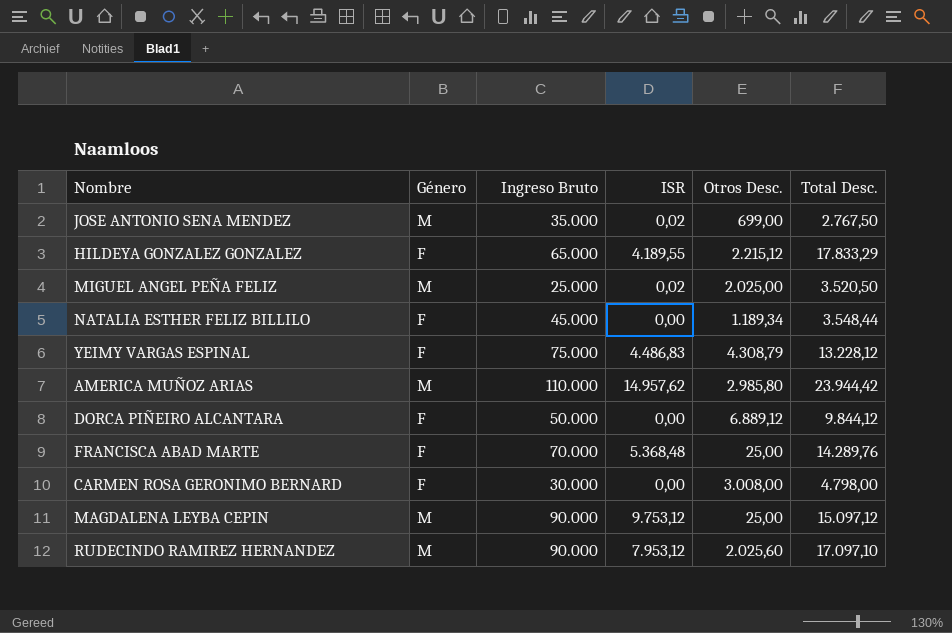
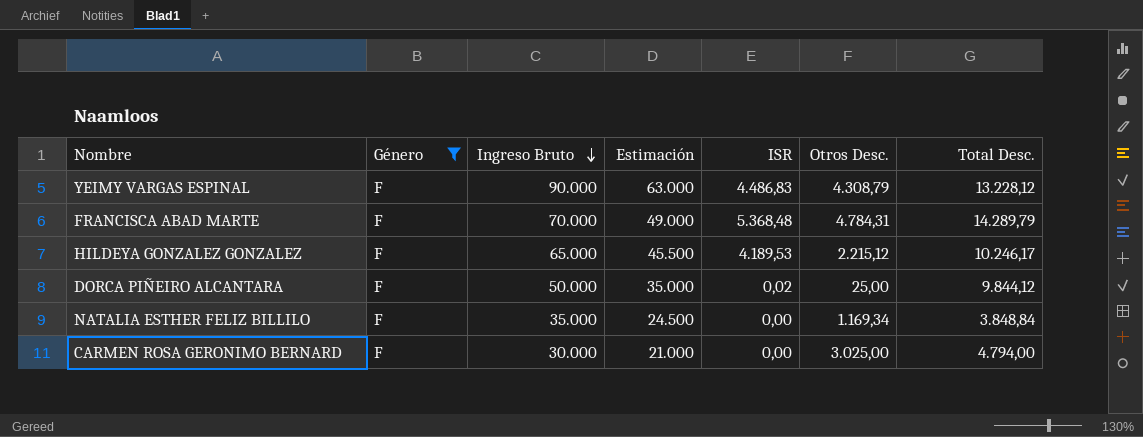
filter: none -> Género = F
row order: none -> Ingreso Bruto descending
column Estimación | formula: none -> [Ingreso Bruto] * 0,7
YEIMY VARGAS ESPINAL | Ingreso Bruto: 75.000 -> 90.000
FRANCISCA ABAD MARTE | Otros Desc.: 25,00 -> 4.784,31
FRANCISCA ABAD MARTE | Total Desc.: 14.289,76 -> 14.289,79
HILDEYA GONZALEZ GONZALEZ | ISR: 4.189,55 -> 4.189,53
HILDEYA GONZALEZ GONZALEZ | Total Desc.: 17.833,29 -> 10.246,17
DORCA PIÑEIRO ALCANTARA | ISR: 0,00 -> 0,02
DORCA PIÑEIRO ALCANTARA | Otros Desc.: 6.889,12 -> 25,00
NATALIA ESTHER FELIZ BILLILO | Ingreso Bruto: 45.000 -> 35.000
NATALIA ESTHER FELIZ BILLILO | Otros Desc.: 1.189,34 -> 1.169,34
NATALIA ESTHER FELIZ BILLILO | Total Desc.: 3.548,44 -> 3.848,84
CARMEN ROSA GERONIMO BERNARD | Otros Desc.: 3.008,00 -> 3.025,00
CARMEN ROSA GERONIMO BERNARD | Total Desc.: 4.798,00 -> 4.794,00

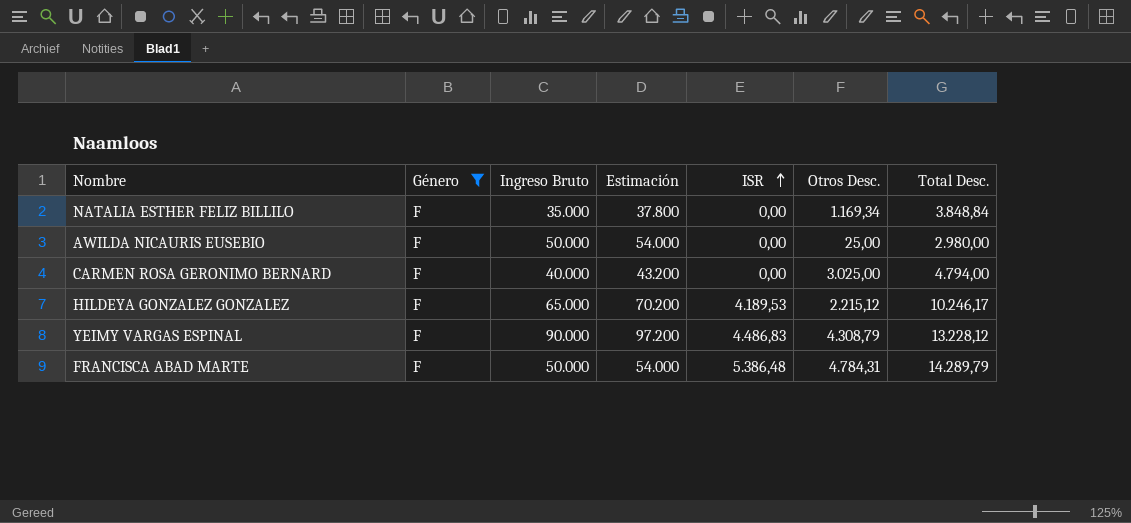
row order: Ingreso Bruto descending -> ISR ascending
column Estimación | formula: [Ingreso Bruto] * 0,7 -> [Ingreso Bruto] * 1,08
row DORCA PIÑEIRO ALCANTARA: F | 50.000 | 35.000 | 0,02 | 25,00 | 9.844,12 -> none
row AWILDA NICAURIS EUSEBIO: none -> F | 50.000 | 54.000 | 0,00 | 25,00 | 2.980,00
CARMEN ROSA GERONIMO BERNARD | Ingreso Bruto: 30.000 -> 40.000
FRANCISCA ABAD MARTE | Ingreso Bruto: 70.000 -> 50.000
FRANCISCA ABAD MARTE | ISR: 5.368,48 -> 5.386,48

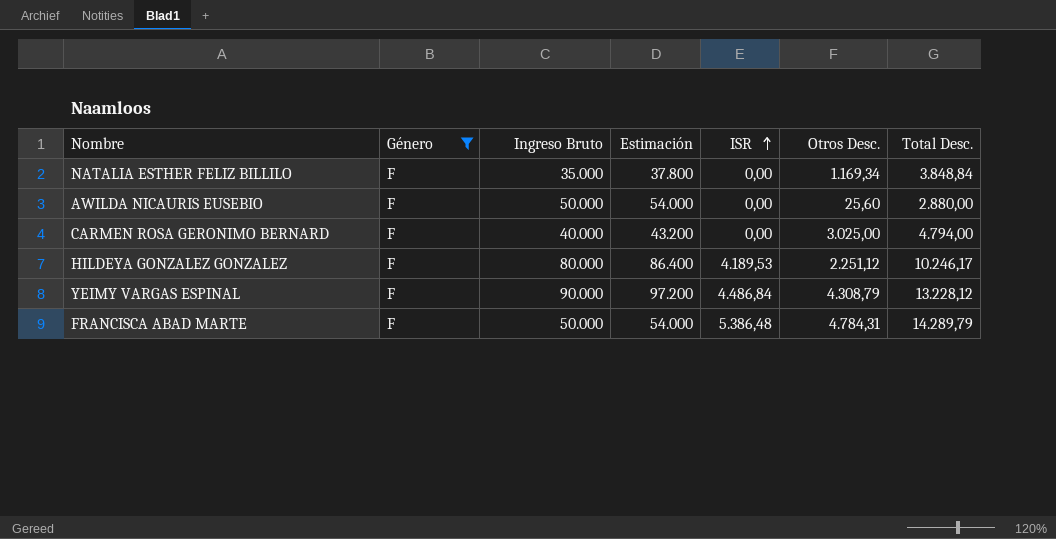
AWILDA NICAURIS EUSEBIO | Otros Desc.: 25,00 -> 25,60
AWILDA NICAURIS EUSEBIO | Total Desc.: 2.980,00 -> 2.880,00
HILDEYA GONZALEZ GONZALEZ | Ingreso Bruto: 65.000 -> 80.000
HILDEYA GONZALEZ GONZALEZ | Estimación: 70.200 -> 86.400
HILDEYA GONZALEZ GONZALEZ | Otros Desc.: 2.215,12 -> 2.251,12
YEIMY VARGAS ESPINAL | ISR: 4.486,83 -> 4.486,84

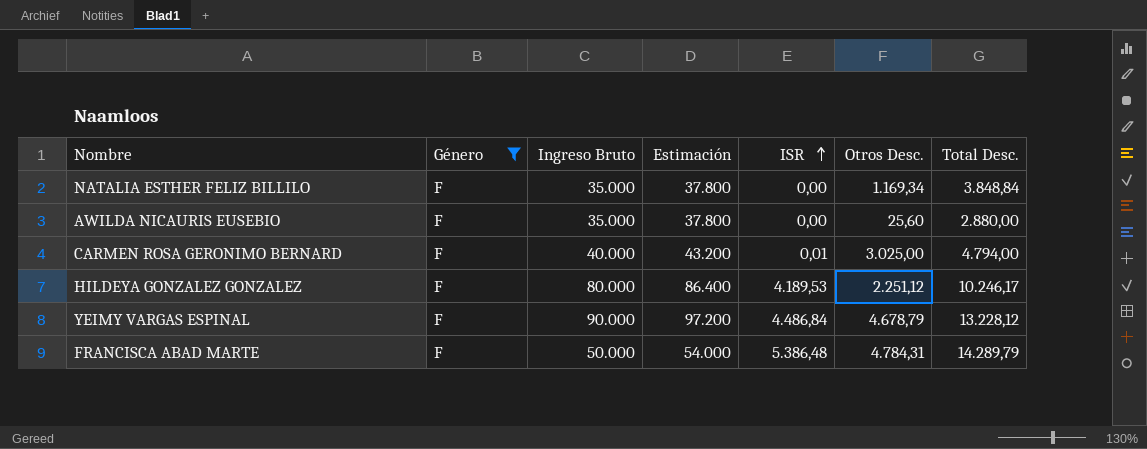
AWILDA NICAURIS EUSEBIO | Ingreso Bruto: 50.000 -> 35.000
AWILDA NICAURIS EUSEBIO | Estimación: 54.000 -> 37.800
CARMEN ROSA GERONIMO BERNARD | ISR: 0,00 -> 0,01
YEIMY VARGAS ESPINAL | Otros Desc.: 4.308,79 -> 4.678,79

